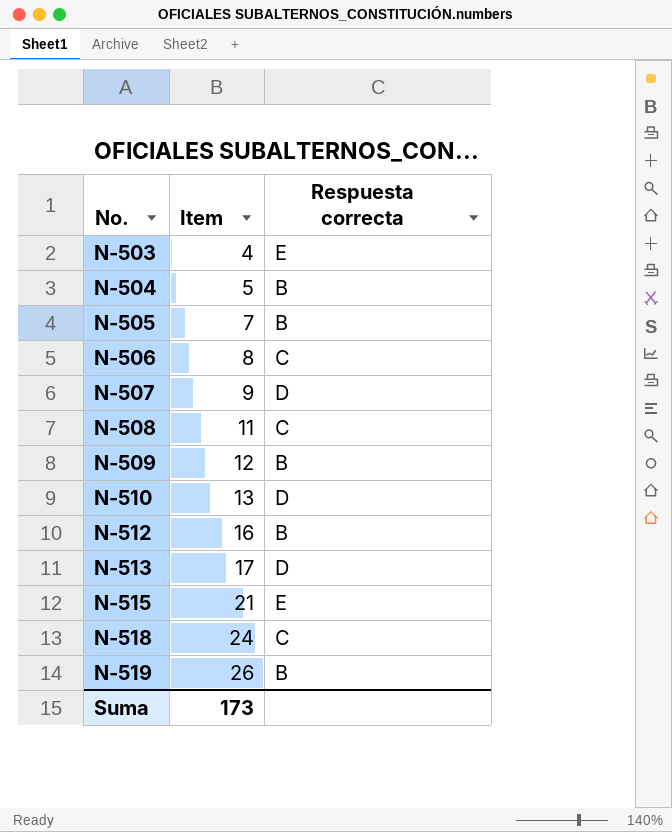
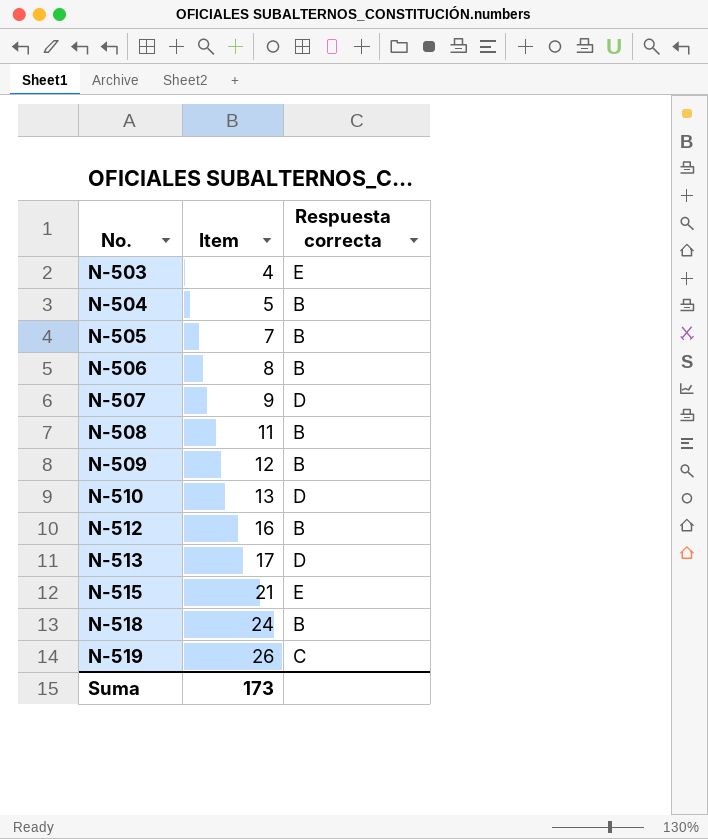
N-506 | Respuesta correcta: C -> B
N-508 | Respuesta correcta: C -> B
N-518 | Respuesta correcta: C -> B
N-519 | Respuesta correcta: B -> C

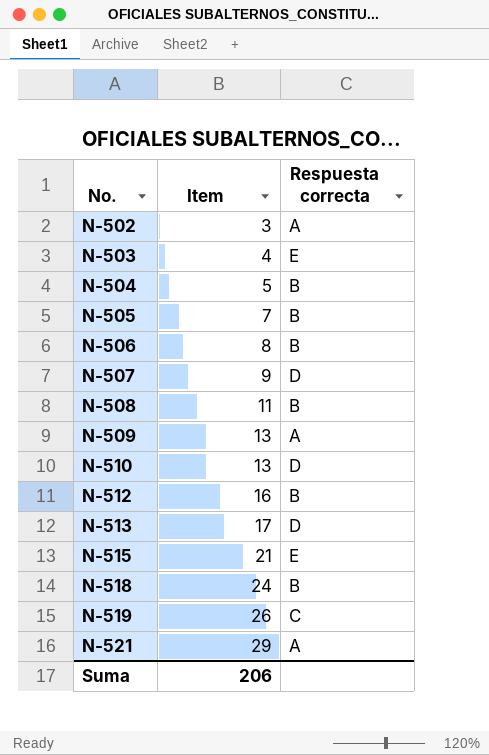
row N-502: none -> 3 | A
N-509 | Item: 12 -> 13
N-509 | Respuesta correcta: B -> A
row N-521: none -> 29 | A
Suma | Item: 173 -> 206

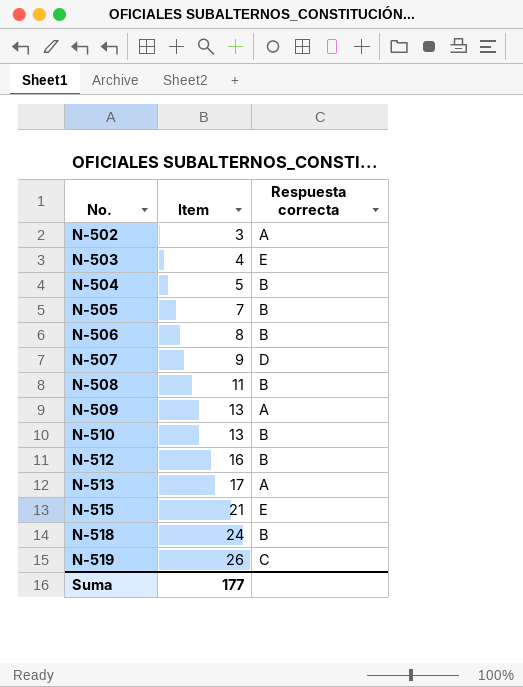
row N-521: 29 | A -> none
N-510 | Respuesta correcta: D -> B
N-513 | Respuesta correcta: D -> A
Suma | Item: 206 -> 177

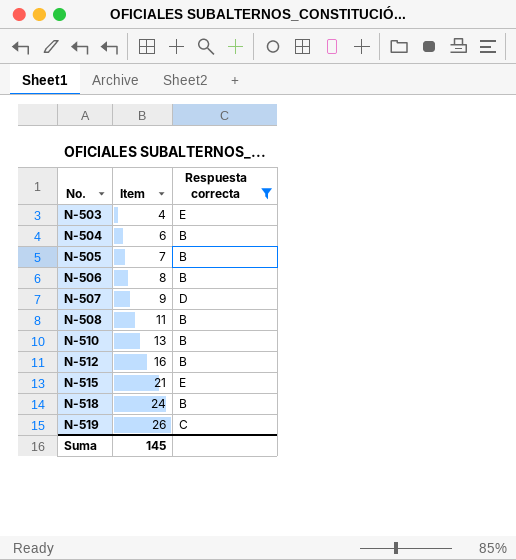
filter: none -> Respuesta correcta != A
N-504 | Item: 5 -> 6
Suma | Item: 177 -> 145

